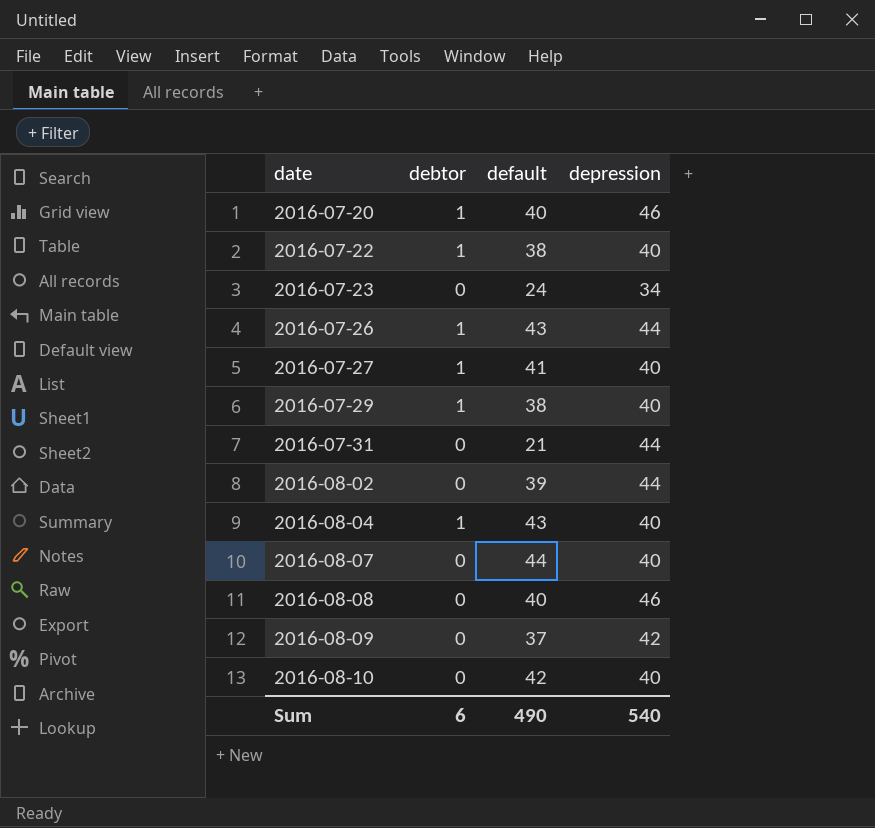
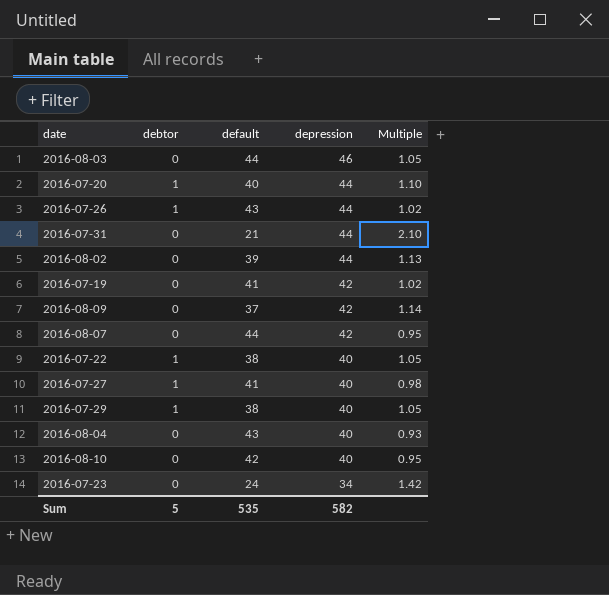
row order: date ascending -> depression descending
column Multiple | formula: none -> [depression] / [default]
row 2016-08-08: 0 | 40 | 46 -> none
row 2016-08-03: none -> 0 | 44 | 46 | 1.05
2016-07-20 | depression: 46 -> 44
row 2016-07-19: none -> 0 | 41 | 42 | 1.02
2016-08-07 | depression: 40 -> 42
2016-08-04 | debtor: 1 -> 0
Sum | debtor: 6 -> 5
Sum | default: 490 -> 535
Sum | depression: 540 -> 582

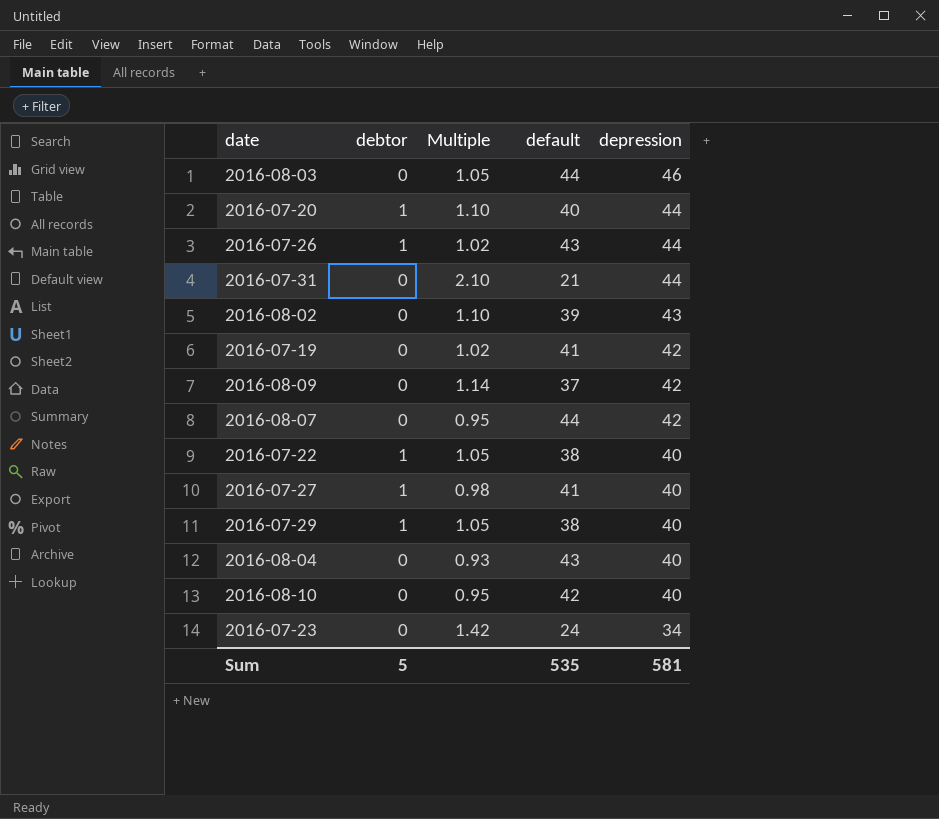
column Multiple | position: 5 -> 3
2016-08-02 | Multiple: 1.13 -> 1.10
2016-08-02 | depression: 44 -> 43
Sum | depression: 582 -> 581

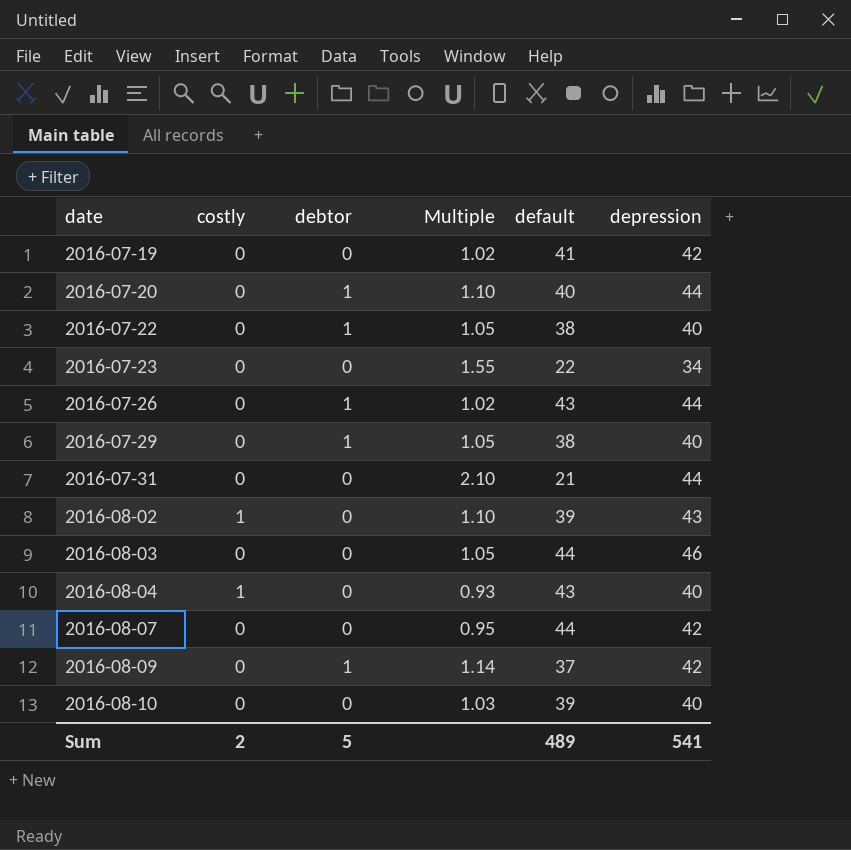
row order: depression descending -> date ascending
column costly | position: none -> 2
row 2016-07-27: 1 | 0.98 | 41 | 40 -> none
2016-07-23 | Multiple: 1.42 -> 1.55
2016-07-23 | default: 24 -> 22
2016-08-09 | debtor: 0 -> 1
2016-08-10 | Multiple: 0.95 -> 1.03
2016-08-10 | default: 42 -> 39
Sum | default: 535 -> 489
Sum | depression: 581 -> 541

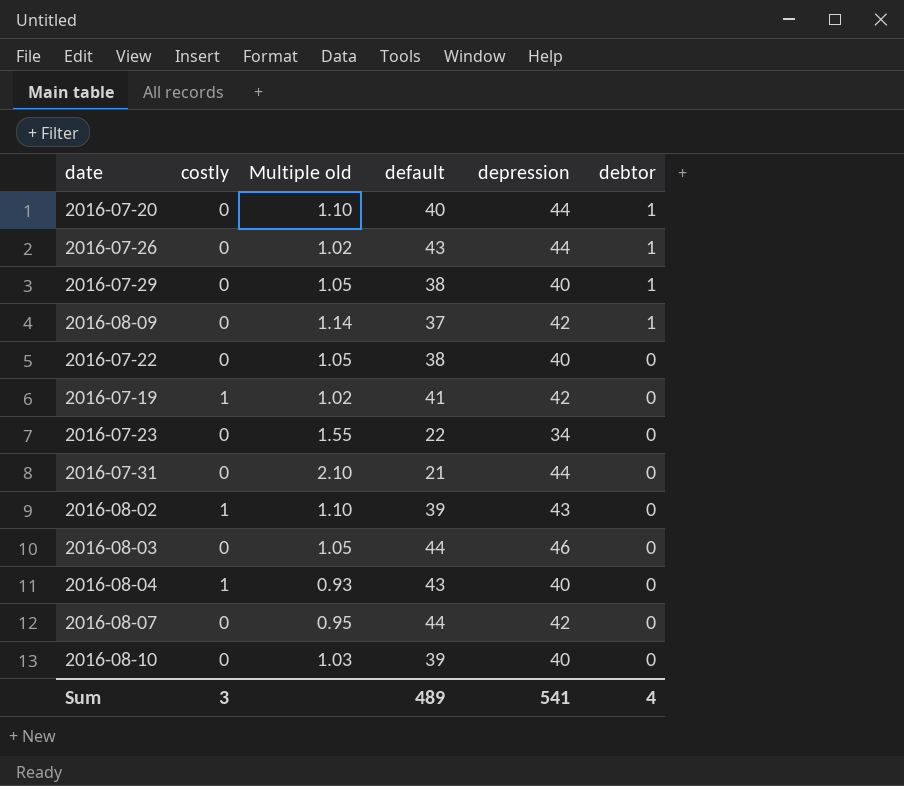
row order: date ascending -> debtor descending
column name: Multiple -> Multiple old
column debtor | position: 3 -> 6
2016-07-22 | debtor: 1 -> 0
2016-07-19 | costly: 0 -> 1
Sum | costly: 2 -> 3
Sum | debtor: 5 -> 4

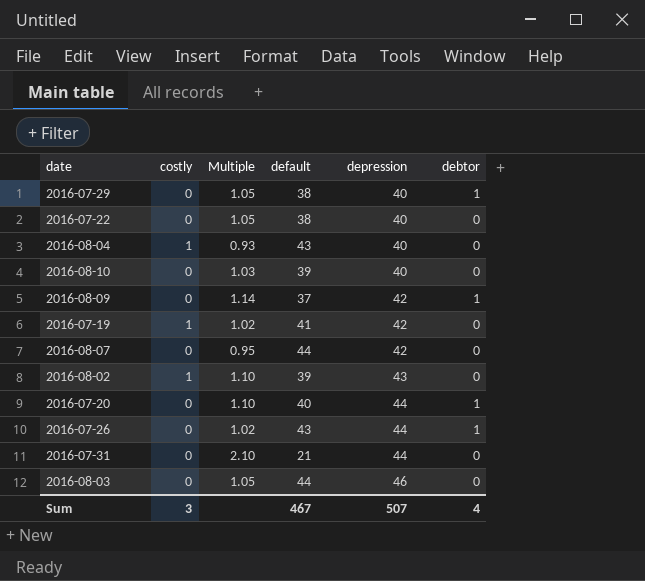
row order: debtor descending -> depression ascending
column name: Multiple old -> Multiple
row 2016-07-23: 0 | 1.55 | 22 | 34 | 0 -> none
Sum | default: 489 -> 467
Sum | depression: 541 -> 507

